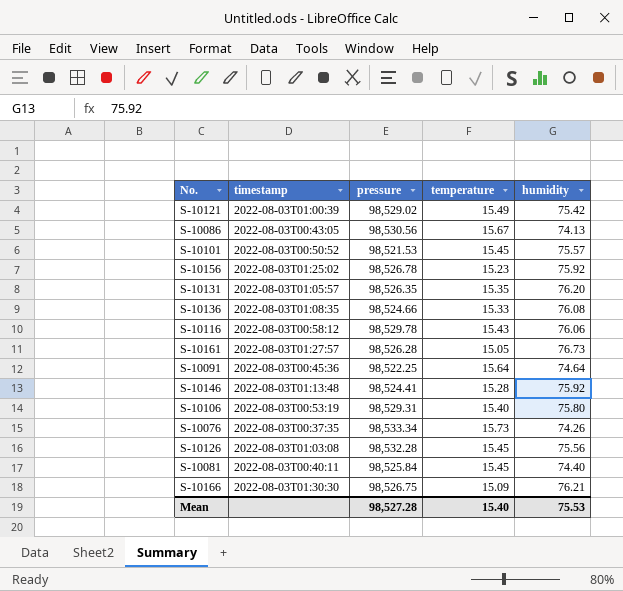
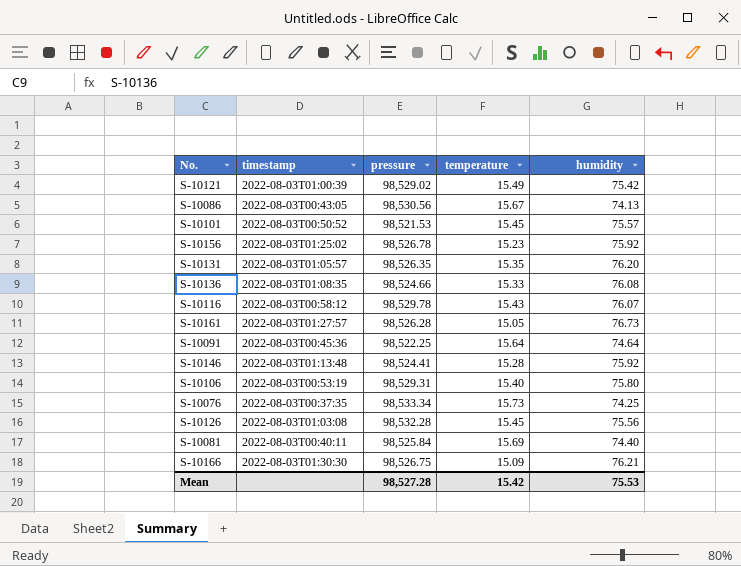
S-10116 | humidity: 76.06 -> 76.07
S-10076 | humidity: 74.26 -> 74.25
S-10081 | temperature: 15.45 -> 15.69
Mean | temperature: 15.40 -> 15.42

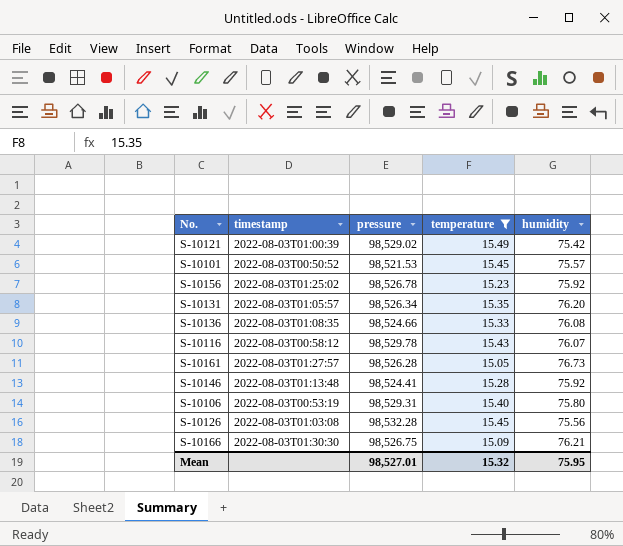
filter: none -> temperature <= 15.49
S-10131 | pressure: 98,526.35 -> 98,526.34
Mean | pressure: 98,527.28 -> 98,527.01
Mean | temperature: 15.42 -> 15.32
Mean | humidity: 75.53 -> 75.95

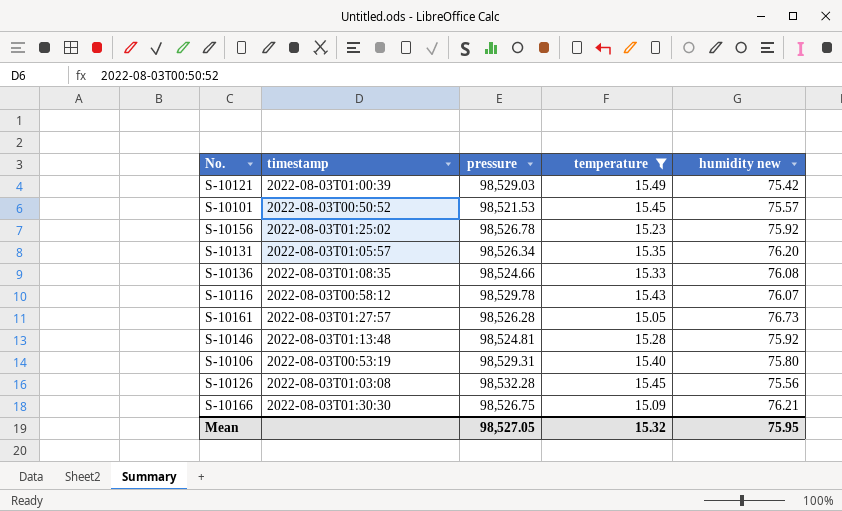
column name: humidity -> humidity new
S-10121 | pressure: 98,529.02 -> 98,529.03
S-10146 | pressure: 98,524.41 -> 98,524.81
Mean | pressure: 98,527.01 -> 98,527.05

